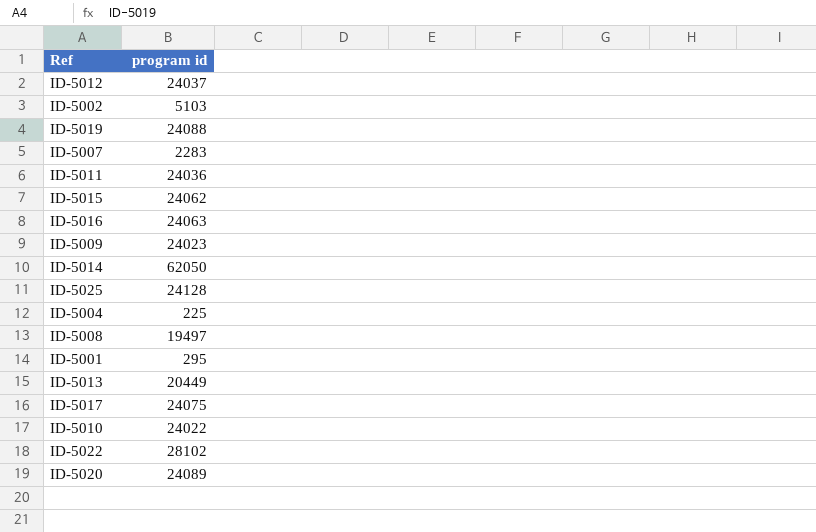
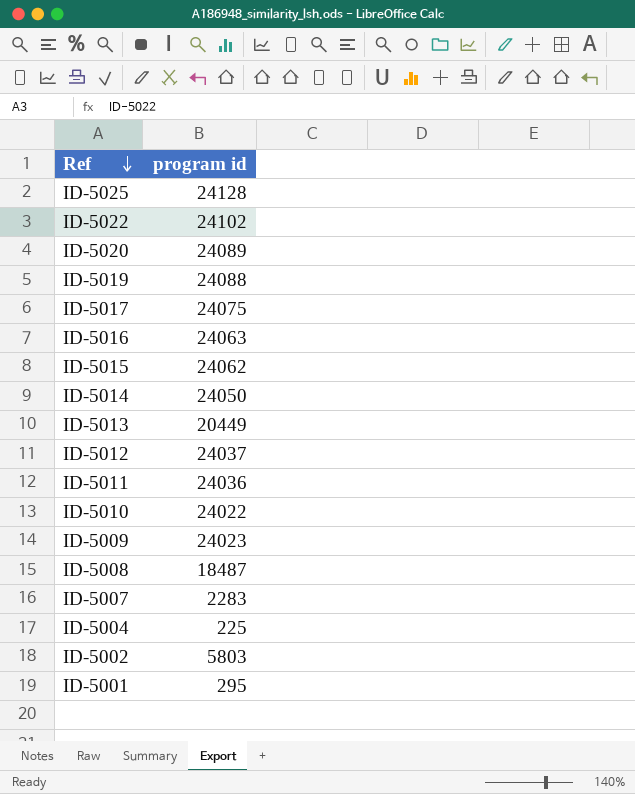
row order: none -> Ref descending
ID-5022 | program id: 28102 -> 24102
ID-5014 | program id: 62050 -> 24050
ID-5008 | program id: 19497 -> 18487
ID-5002 | program id: 5103 -> 5803

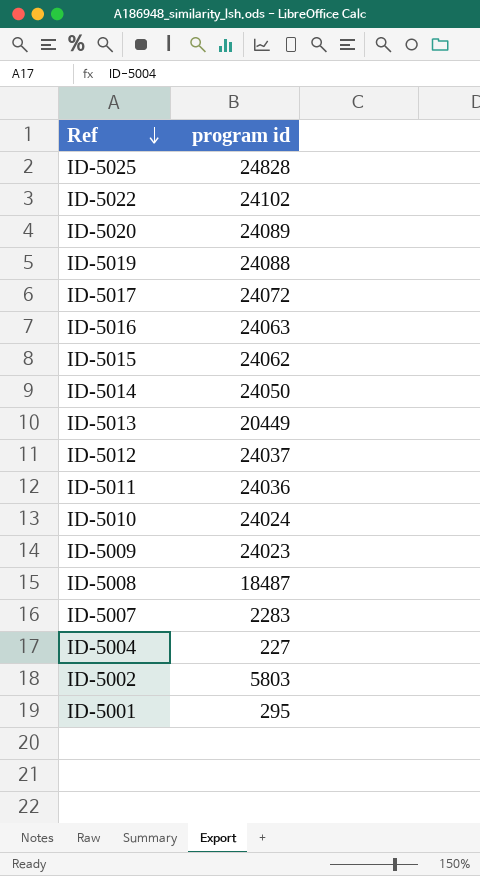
ID-5025 | program id: 24128 -> 24828
ID-5017 | program id: 24075 -> 24072
ID-5010 | program id: 24022 -> 24024
ID-5004 | program id: 225 -> 227

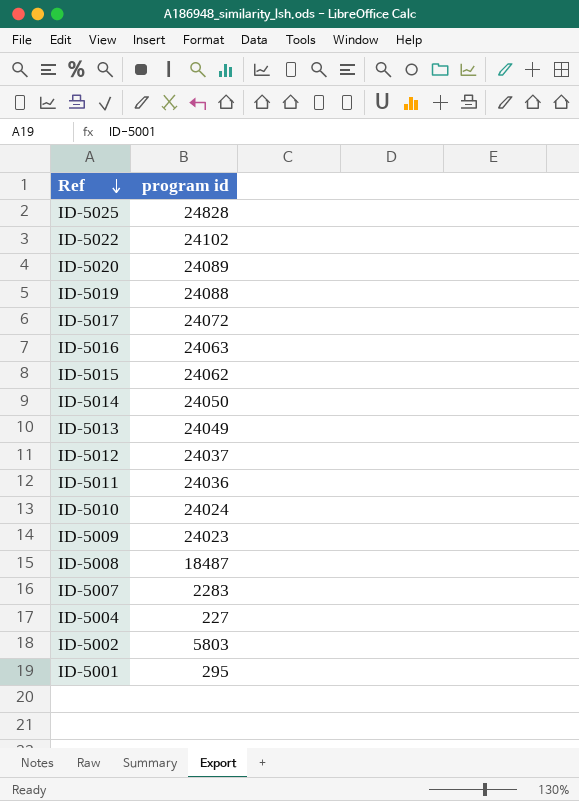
ID-5013 | program id: 20449 -> 24049

